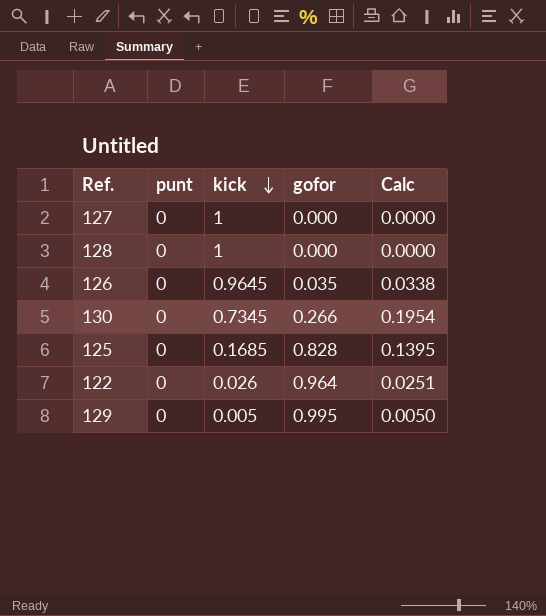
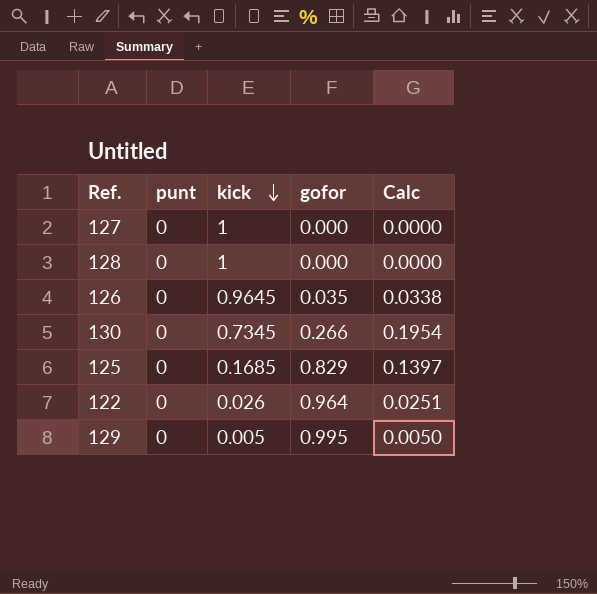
125 | gofor: 0.828 -> 0.829
125 | Calc: 0.1395 -> 0.1397

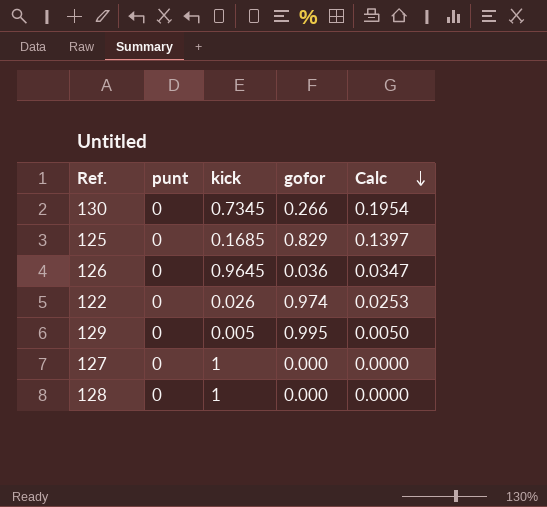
row order: kick descending -> Calc descending
126 | gofor: 0.035 -> 0.036
126 | Calc: 0.0338 -> 0.0347
122 | gofor: 0.964 -> 0.974
122 | Calc: 0.0251 -> 0.0253

